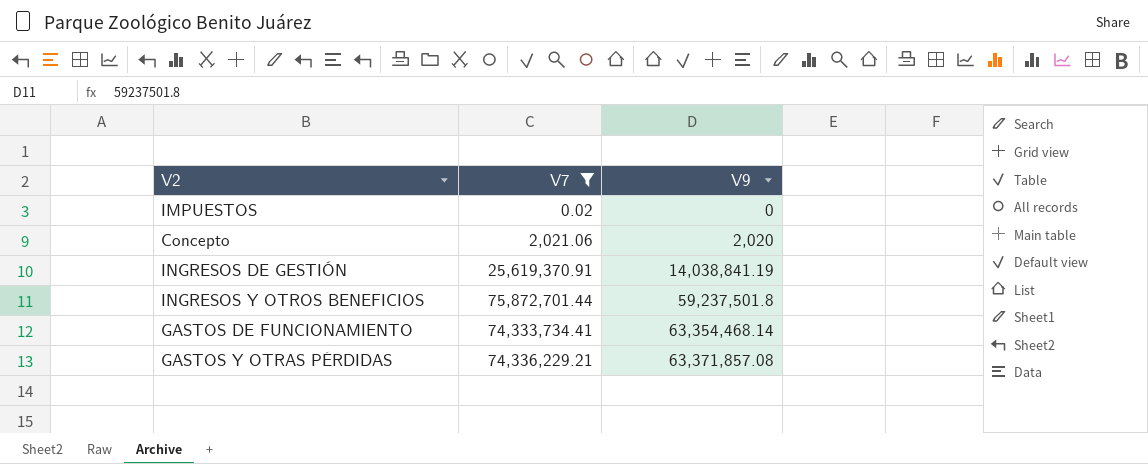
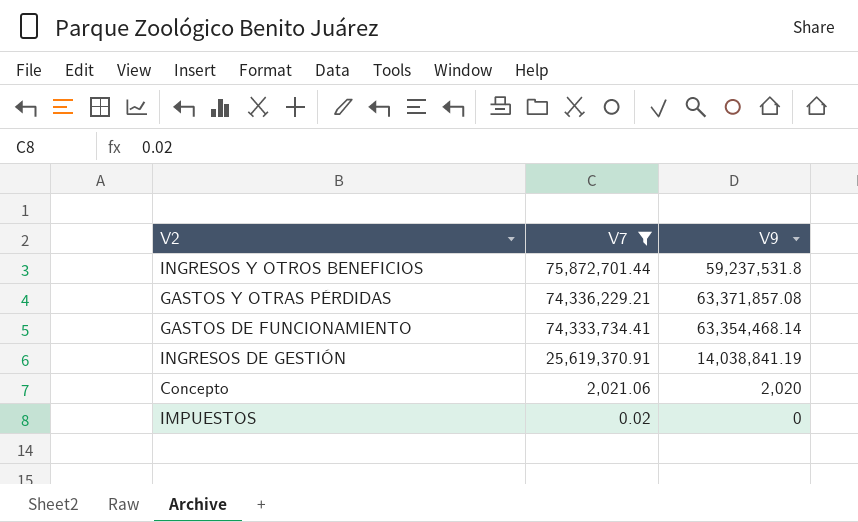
row order: V9 ascending -> V7 descending
INGRESOS Y OTROS BENEFICIOS | V9: 59,237,501.8 -> 59,237,531.8

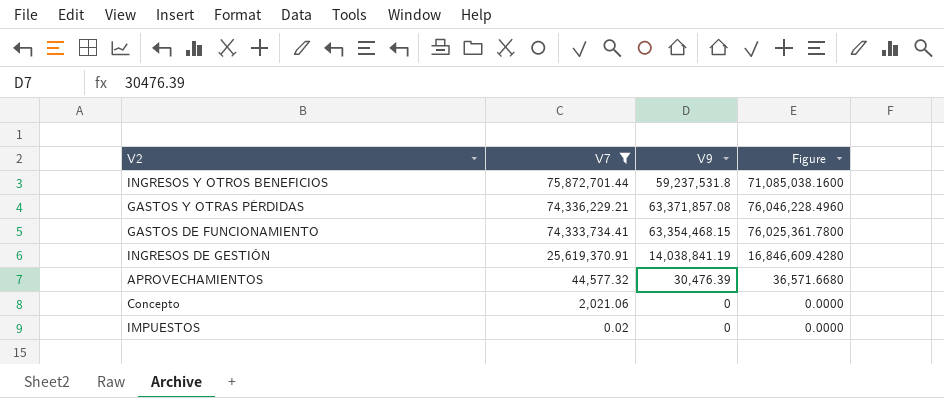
column Figure | formula: none -> [V9] * 1.2
GASTOS DE FUNCIONAMIENTO | V9: 63,354,468.14 -> 63,354,468.15
row APROVECHAMIENTOS: none -> 44,577.32 | 30,476.39 | 36,571.6680
Concepto | V9: 2,020 -> 0

